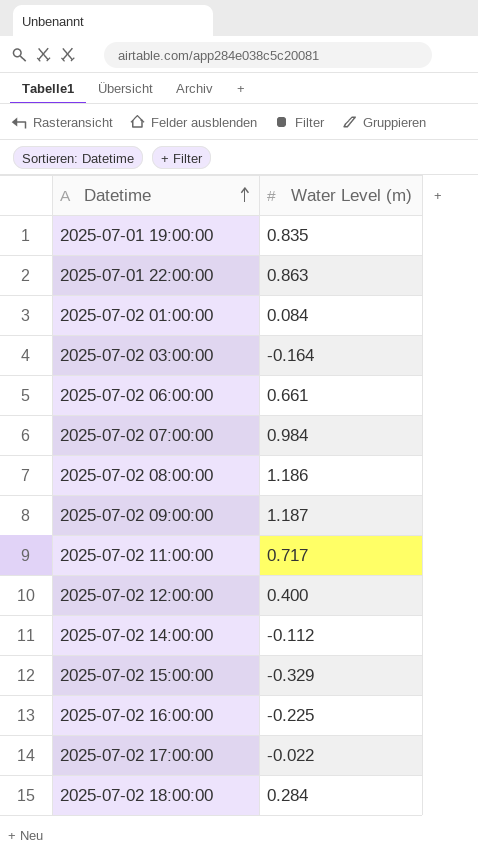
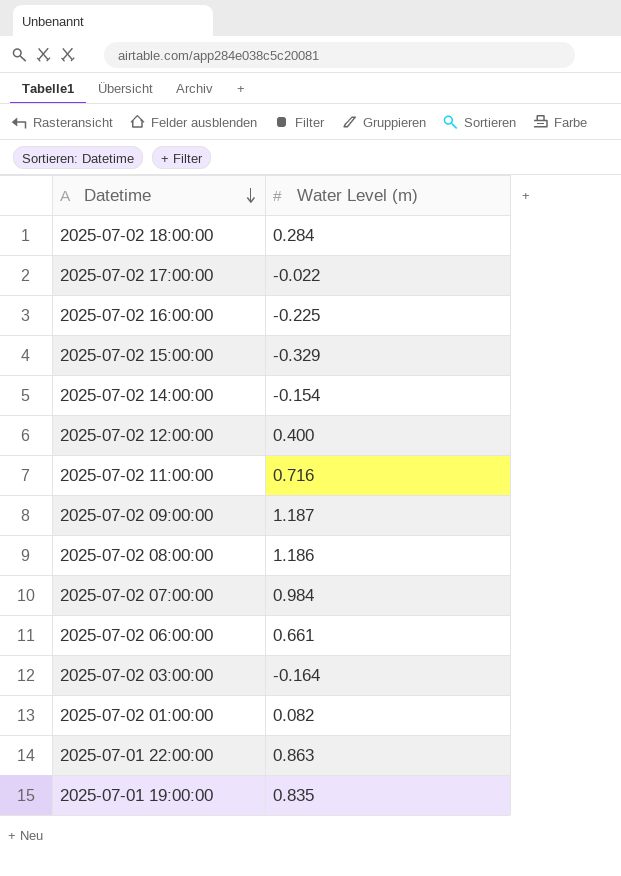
row order: Datetime ascending -> Datetime descending
2025-07-02 14:00:00 | Water Level (m): -0.112 -> -0.154
2025-07-02 11:00:00 | Water Level (m): 0.717 -> 0.716
2025-07-02 01:00:00 | Water Level (m): 0.084 -> 0.082

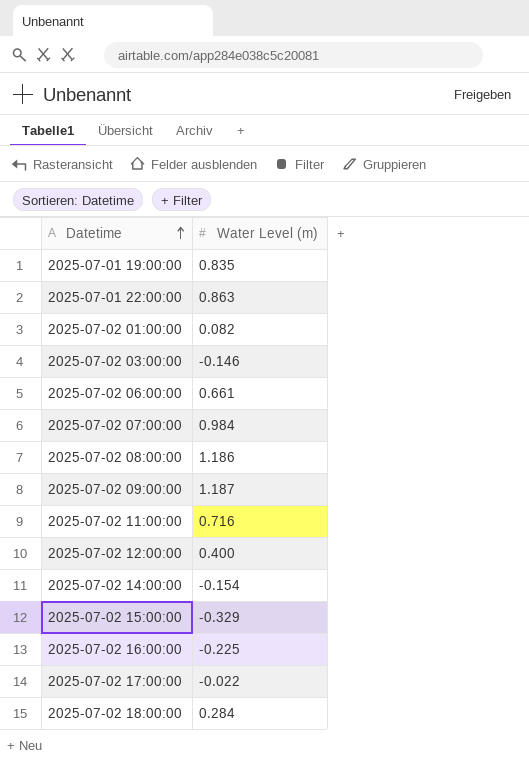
row order: Datetime descending -> Datetime ascending
2025-07-02 03:00:00 | Water Level (m): -0.164 -> -0.146

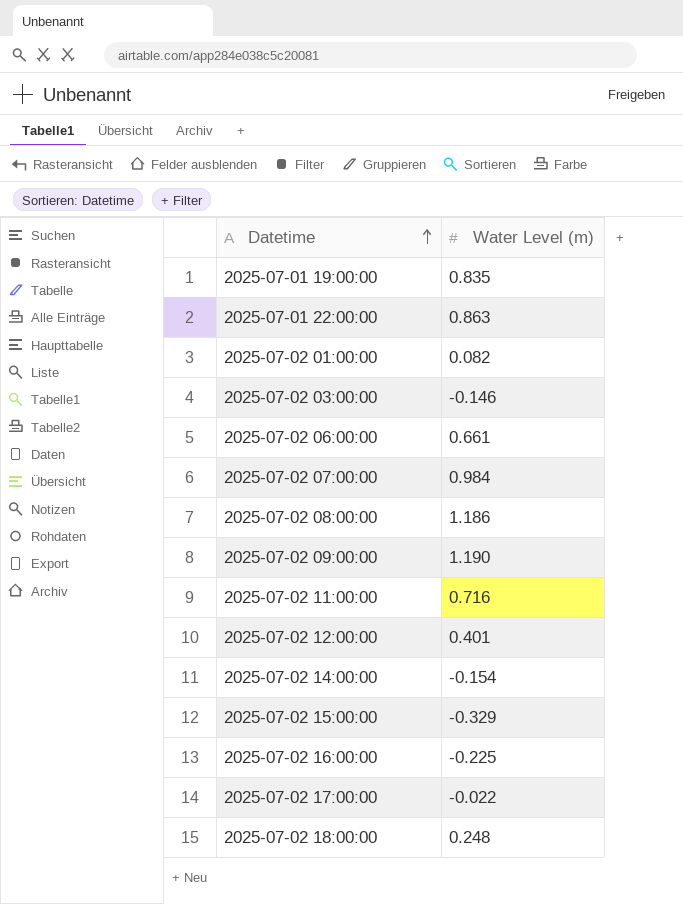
2025-07-02 09:00:00 | Water Level (m): 1.187 -> 1.190
2025-07-02 12:00:00 | Water Level (m): 0.400 -> 0.401
2025-07-02 18:00:00 | Water Level (m): 0.284 -> 0.248

